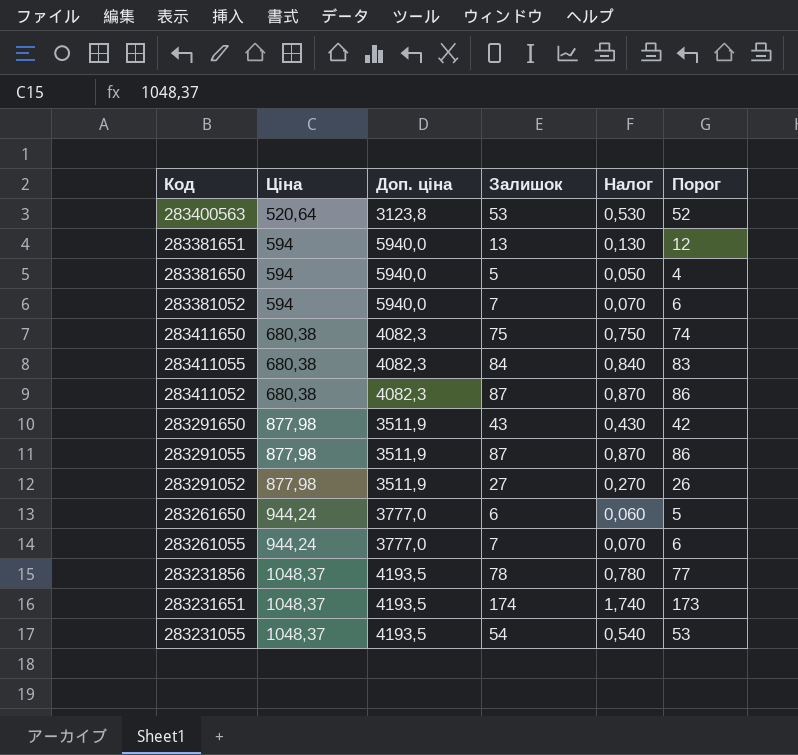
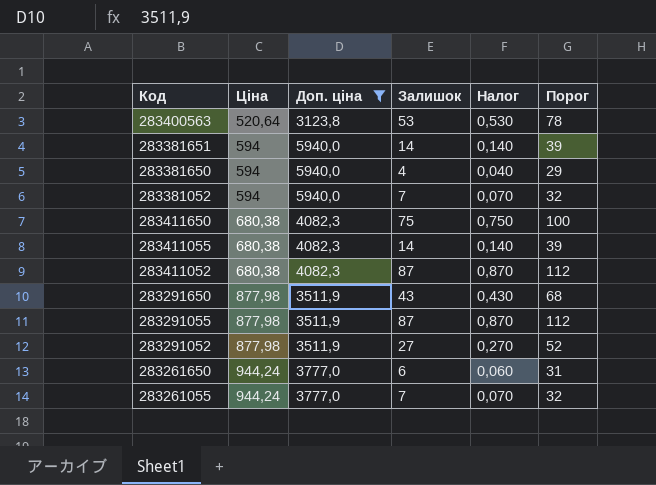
filter: none -> Доп. ціна != 4193,5
column Порог | formula: [Залишок] - 1 -> [Залишок] + 25
283381651 | Залишок: 13 -> 14
283381651 | Налог: 0,130 -> 0,140
283381650 | Залишок: 5 -> 4
283381650 | Налог: 0,050 -> 0,040
283411055 | Залишок: 84 -> 14
283411055 | Налог: 0,840 -> 0,140

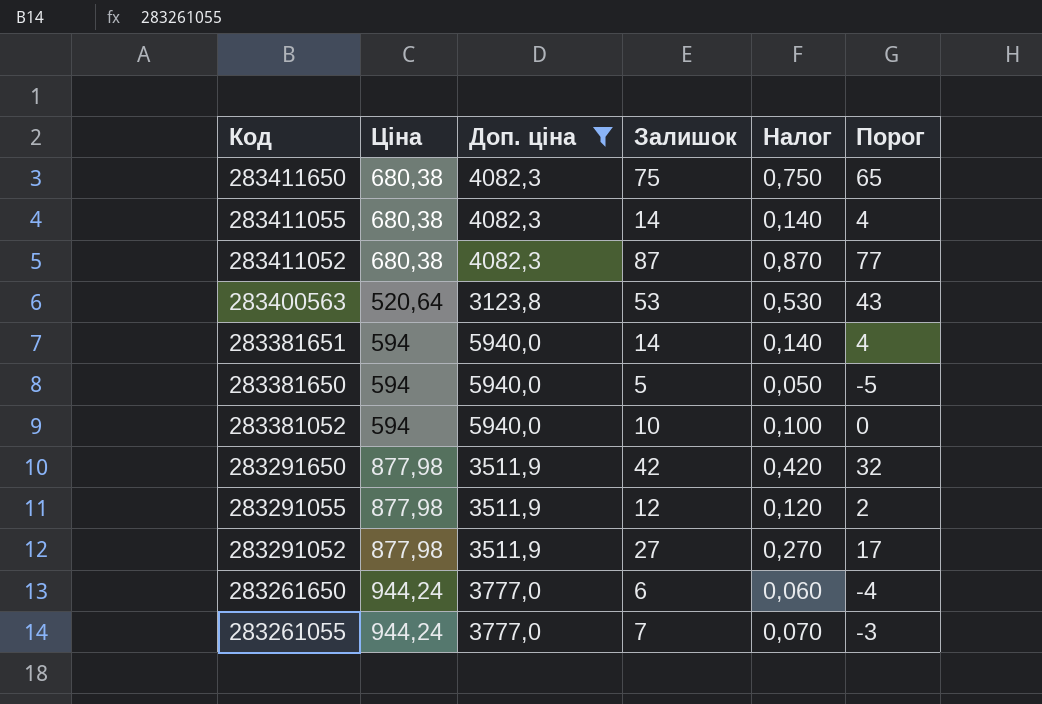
row order: Ціна ascending -> Код descending
column Порог | formula: [Залишок] + 25 -> [Залишок] - 10
283381650 | Залишок: 4 -> 5
283381650 | Налог: 0,040 -> 0,050
283381052 | Залишок: 7 -> 10
283381052 | Налог: 0,070 -> 0,100
283291650 | Залишок: 43 -> 42
283291650 | Налог: 0,430 -> 0,420
283291055 | Залишок: 87 -> 12
283291055 | Налог: 0,870 -> 0,120

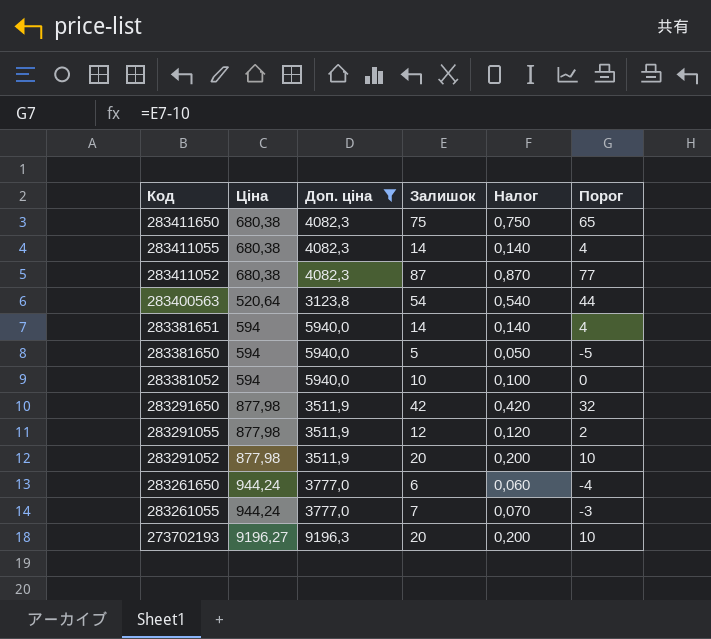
283400563 | Залишок: 53 -> 54
283400563 | Налог: 0,530 -> 0,540
283400563 | Порог: 43 -> 44
283291052 | Залишок: 27 -> 20
283291052 | Налог: 0,270 -> 0,200
283291052 | Порог: 17 -> 10
row 273702193: none -> 9196,27 | 9196,3 | 20 | 0,200 | 10

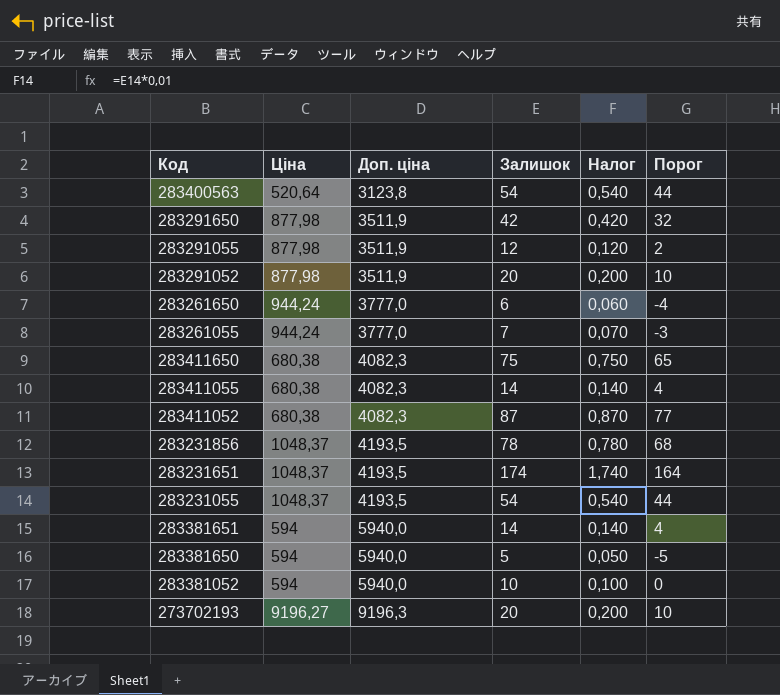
filter: Доп. ціна != 4193,5 -> none
row order: Код descending -> Доп. ціна ascending

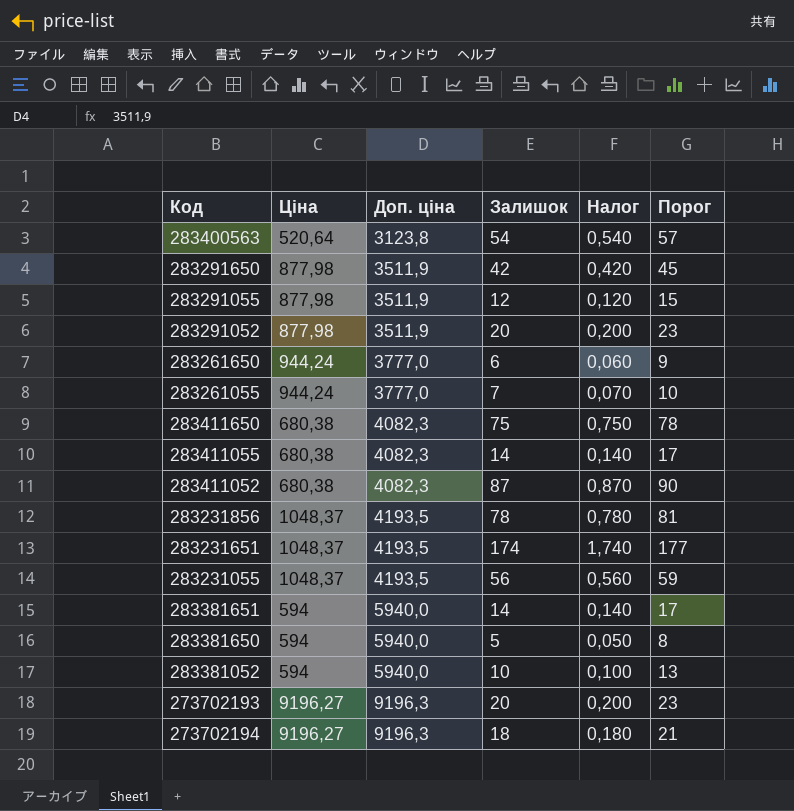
column Порог | formula: [Залишок] - 10 -> [Залишок] + 3
283231055 | Залишок: 54 -> 56
283231055 | Налог: 0,540 -> 0,560
row 273702194: none -> 9196,27 | 9196,3 | 18 | 0,180 | 21

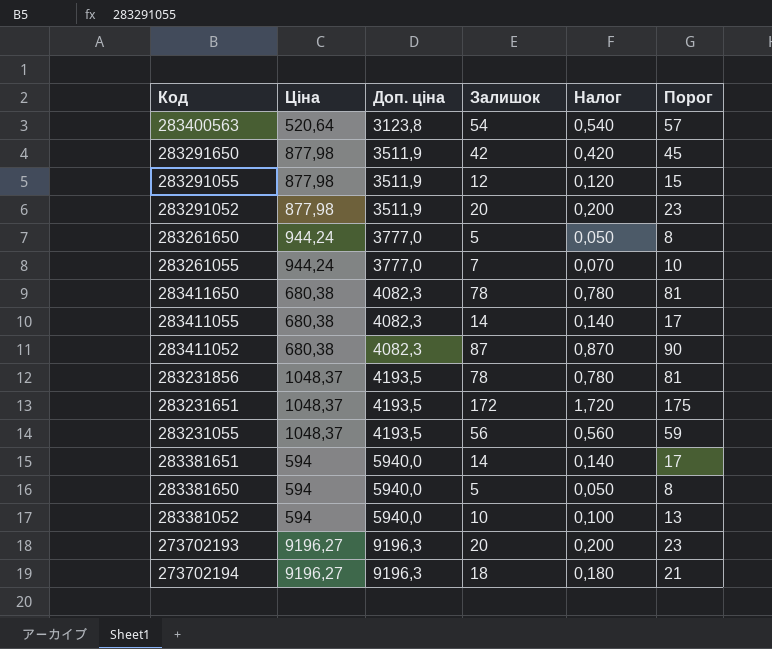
283261650 | Залишок: 6 -> 5
283261650 | Налог: 0,060 -> 0,050
283261650 | Порог: 9 -> 8
283411650 | Залишок: 75 -> 78
283411650 | Налог: 0,750 -> 0,780
283411650 | Порог: 78 -> 81
283231651 | Залишок: 174 -> 172
283231651 | Налог: 1,740 -> 1,720
283231651 | Порог: 177 -> 175

